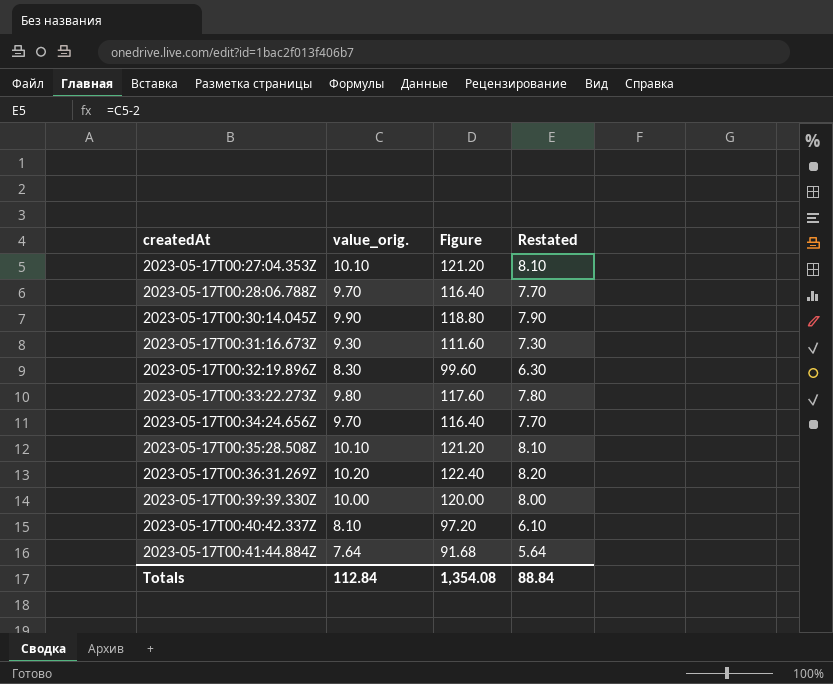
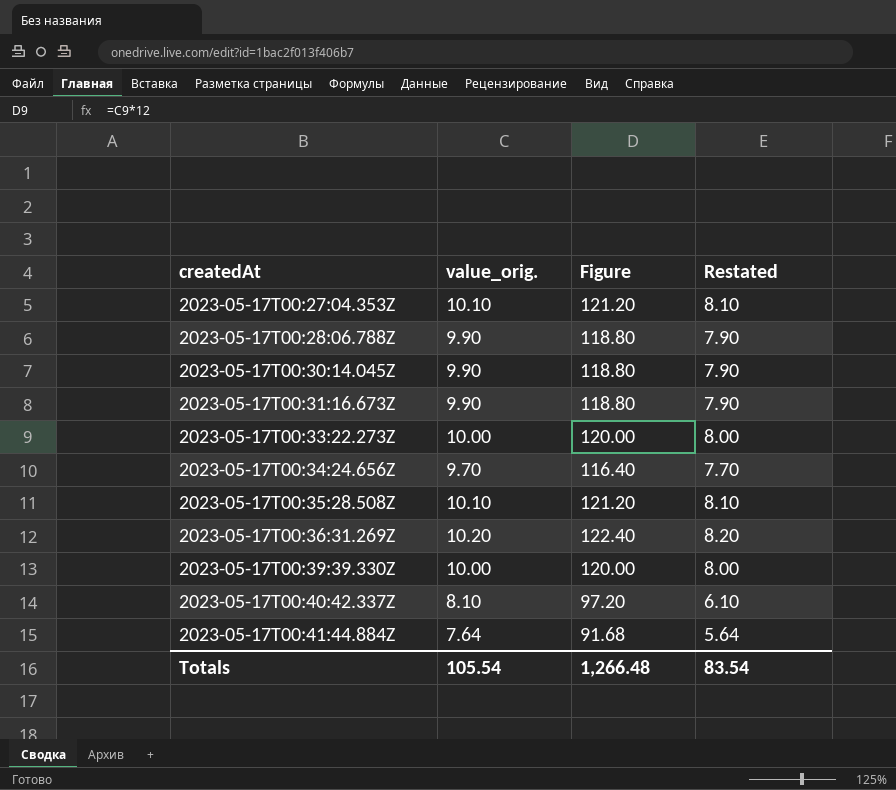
row 2023-05-17T00:32:19.896Z: 8.30 | 99.60 | 6.30 -> none
2023-05-17T00:28:06.788Z | value_orig.: 9.70 -> 9.90
2023-05-17T00:28:06.788Z | Figure: 116.40 -> 118.80
2023-05-17T00:28:06.788Z | Restated: 7.70 -> 7.90
2023-05-17T00:31:16.673Z | value_orig.: 9.30 -> 9.90
2023-05-17T00:31:16.673Z | Figure: 111.60 -> 118.80
2023-05-17T00:31:16.673Z | Restated: 7.30 -> 7.90
2023-05-17T00:33:22.273Z | value_orig.: 9.80 -> 10.00
2023-05-17T00:33:22.273Z | Figure: 117.60 -> 120.00
2023-05-17T00:33:22.273Z | Restated: 7.80 -> 8.00
Totals | value_orig.: 112.84 -> 105.54
Totals | Figure: 1,354.08 -> 1,266.48
Totals | Restated: 88.84 -> 83.54

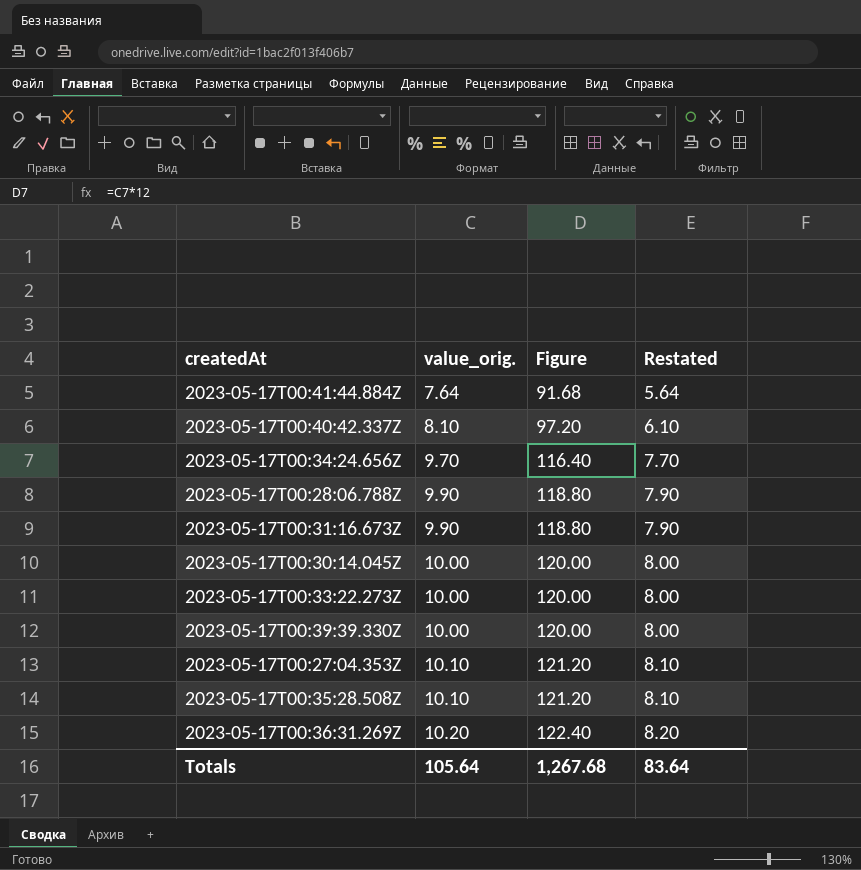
row order: createdAt ascending -> value_orig. ascending
2023-05-17T00:30:14.045Z | value_orig.: 9.90 -> 10.00
2023-05-17T00:30:14.045Z | Figure: 118.80 -> 120.00
2023-05-17T00:30:14.045Z | Restated: 7.90 -> 8.00
Totals | value_orig.: 105.54 -> 105.64
Totals | Figure: 1,266.48 -> 1,267.68
Totals | Restated: 83.54 -> 83.64

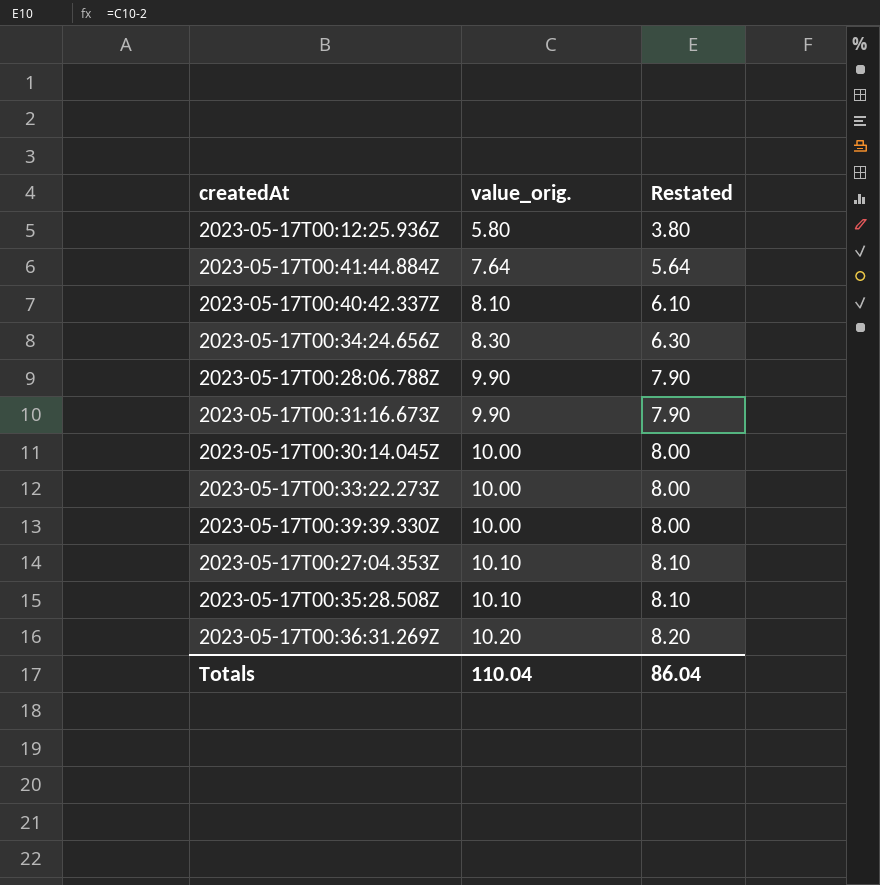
column Figure | formula: [value_orig.] * 12 -> none
row 2023-05-17T00:12:25.936Z: none -> 5.80 | 3.80
2023-05-17T00:34:24.656Z | value_orig.: 9.70 -> 8.30
2023-05-17T00:34:24.656Z | Restated: 7.70 -> 6.30
Totals | value_orig.: 105.64 -> 110.04
Totals | Restated: 83.64 -> 86.04

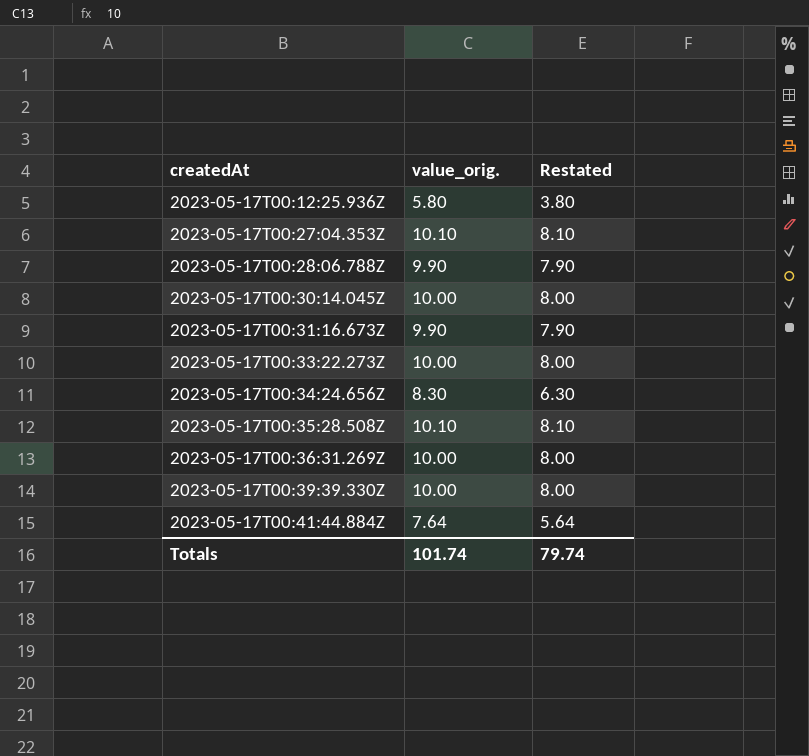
row order: value_orig. ascending -> createdAt ascending
row 2023-05-17T00:40:42.337Z: 8.10 | 6.10 -> none
2023-05-17T00:36:31.269Z | value_orig.: 10.20 -> 10.00
2023-05-17T00:36:31.269Z | Restated: 8.20 -> 8.00
Totals | value_orig.: 110.04 -> 101.74
Totals | Restated: 86.04 -> 79.74

